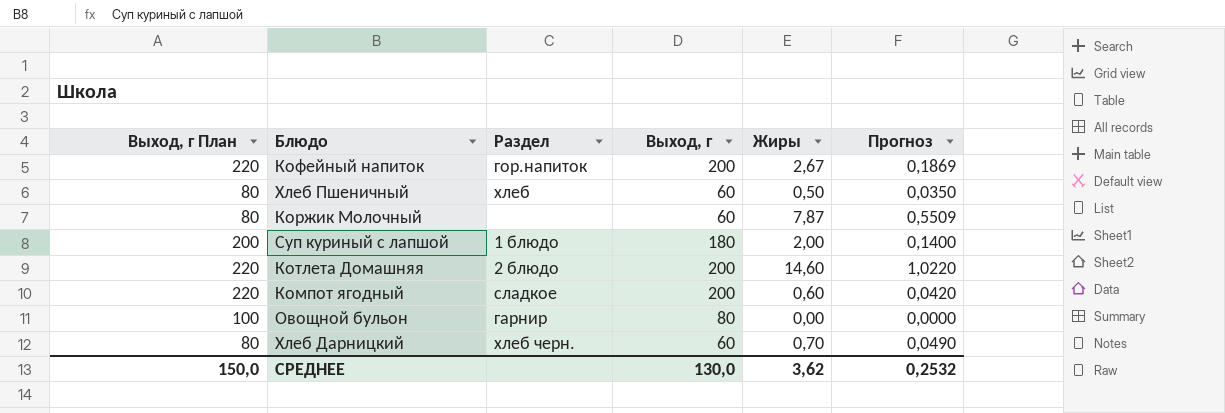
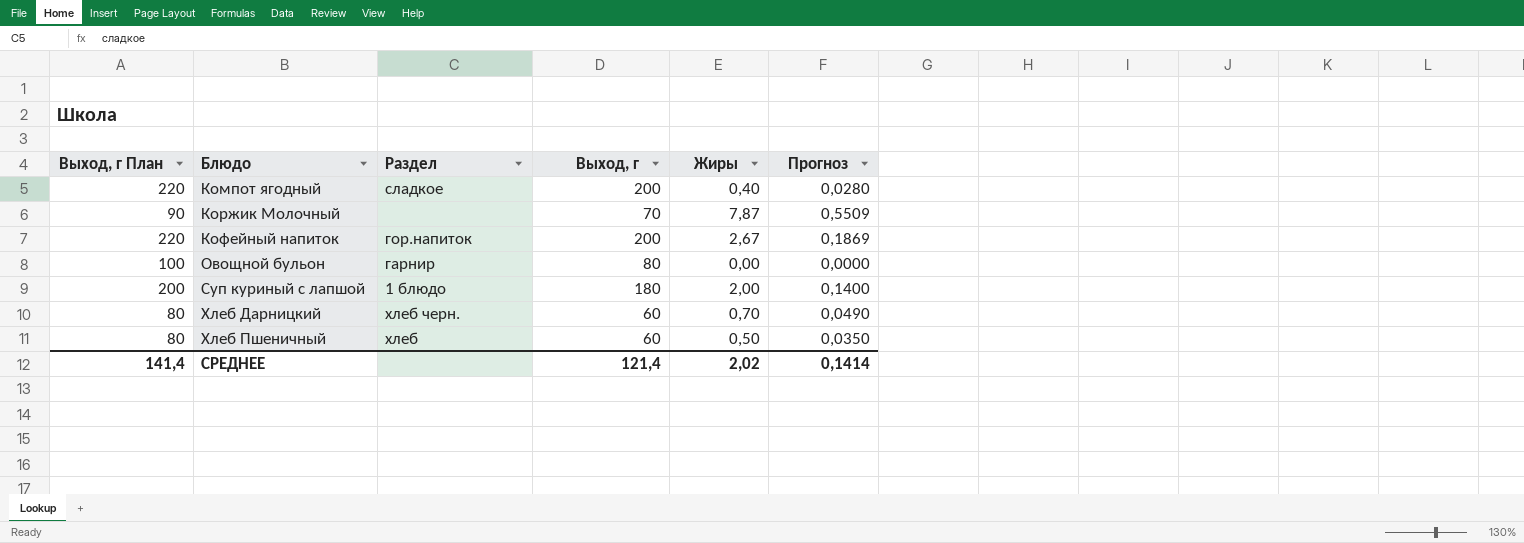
row order: none -> Блюдо ascending
row Котлета Домашняя: 220 | 2 блюдо | 200 | 14,60 | 1,0220 -> none
Компот ягодный | Жиры: 0,60 -> 0,40
Компот ягодный | Прогноз: 0,0420 -> 0,0280
Коржик Молочный | Выход, г План: 80 -> 90
Коржик Молочный | Выход, г: 60 -> 70
СРЕДНЕЕ | Выход, г План: 150,0 -> 141,4
СРЕДНЕЕ | Выход, г: 130,0 -> 121,4
СРЕДНЕЕ | Жиры: 3,62 -> 2,02
СРЕДНЕЕ | Прогноз: 0,2532 -> 0,1414

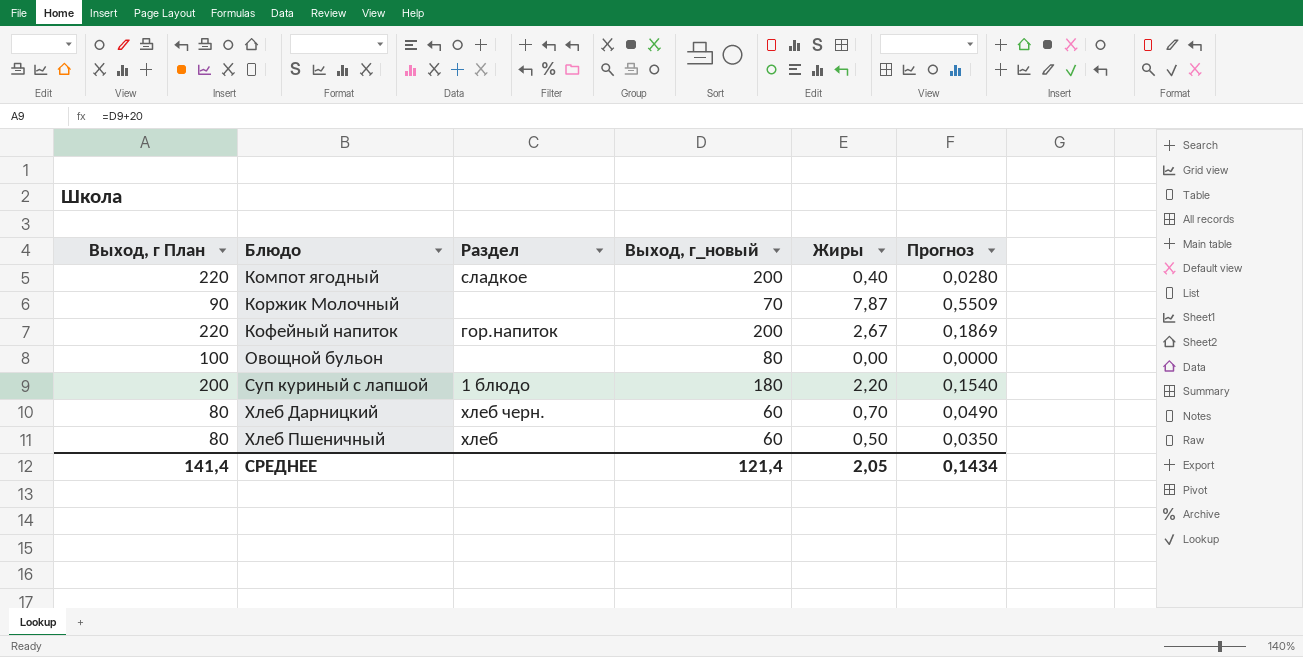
column name: Выход, г -> Выход, г_новый
Овощной бульон | Раздел: гарнир -> none
Суп куриный с лапшой | Жиры: 2,00 -> 2,20
Суп куриный с лапшой | Прогноз: 0,1400 -> 0,1540
СРЕДНЕЕ | Жиры: 2,02 -> 2,05
СРЕДНЕЕ | Прогноз: 0,1414 -> 0,1434

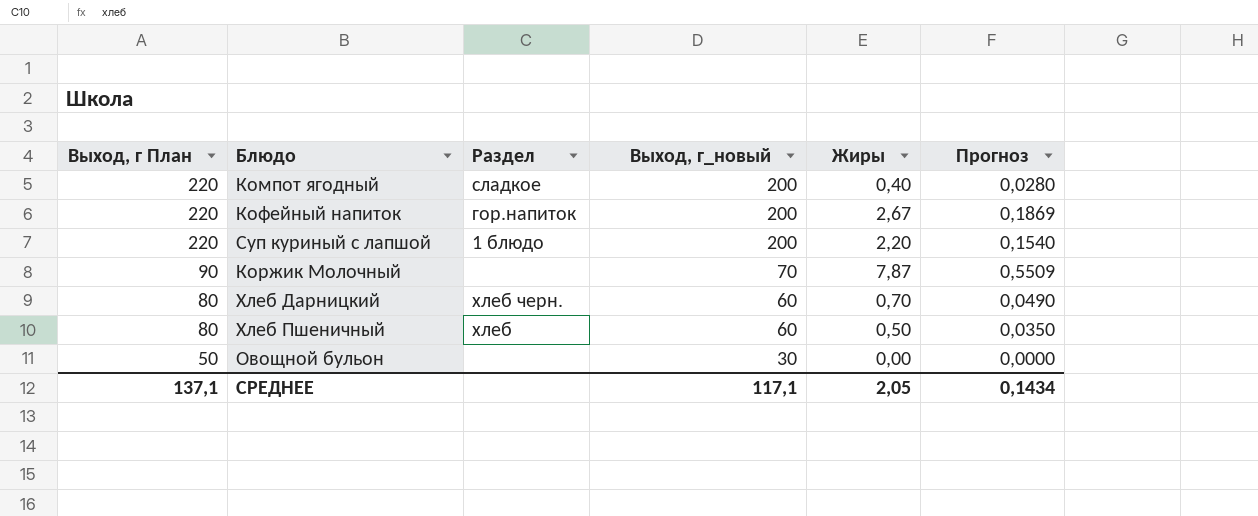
row order: Блюдо ascending -> Выход, г План descending
Суп куриный с лапшой | Выход, г План: 200 -> 220
Суп куриный с лапшой | Выход, г_новый: 180 -> 200
Овощной бульон | Выход, г План: 100 -> 50
Овощной бульон | Выход, г_новый: 80 -> 30
СРЕДНЕЕ | Выход, г План: 141,4 -> 137,1
СРЕДНЕЕ | Выход, г_новый: 121,4 -> 117,1

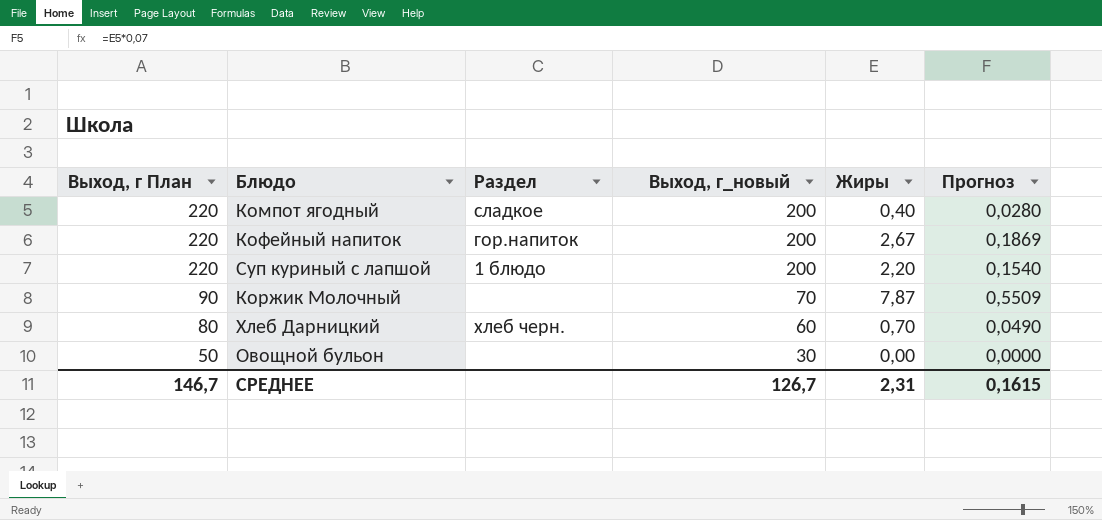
row Хлеб Пшеничный: 80 | хлеб | 60 | 0,50 | 0,0350 -> none
СРЕДНЕЕ | Выход, г План: 137,1 -> 146,7
СРЕДНЕЕ | Выход, г_новый: 117,1 -> 126,7
СРЕДНЕЕ | Жиры: 2,05 -> 2,31
СРЕДНЕЕ | Прогноз: 0,1434 -> 0,1615

